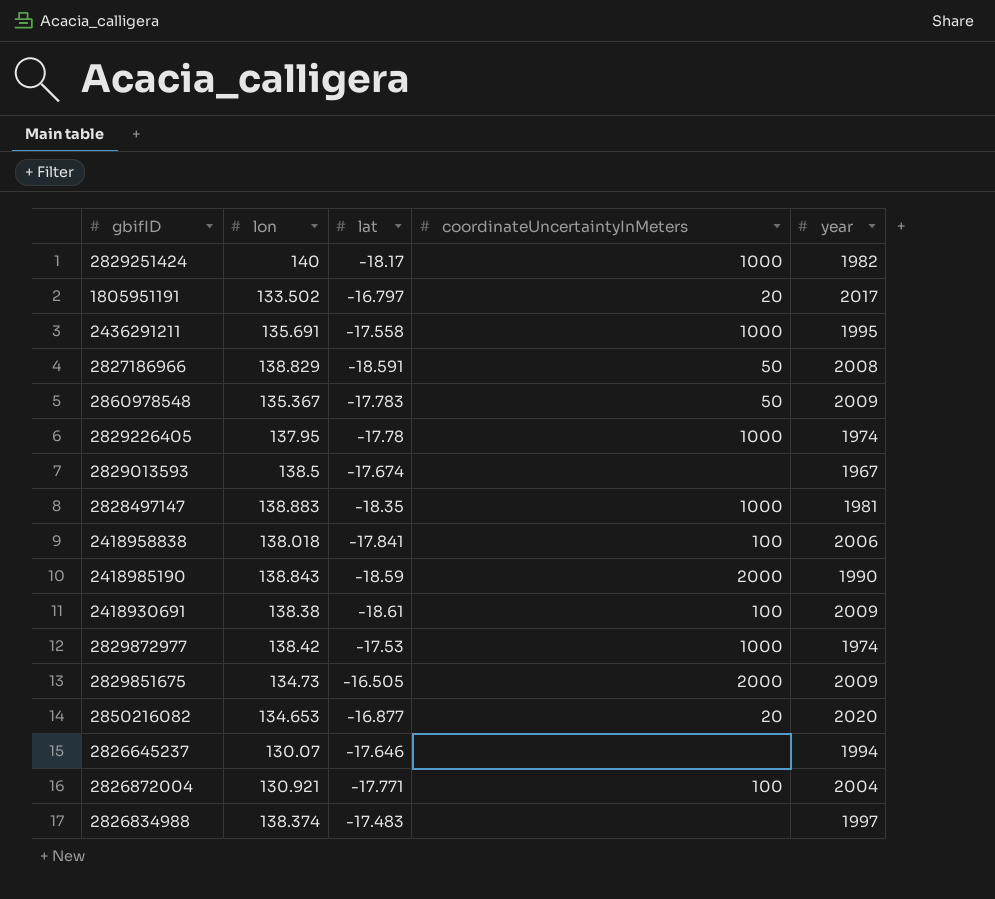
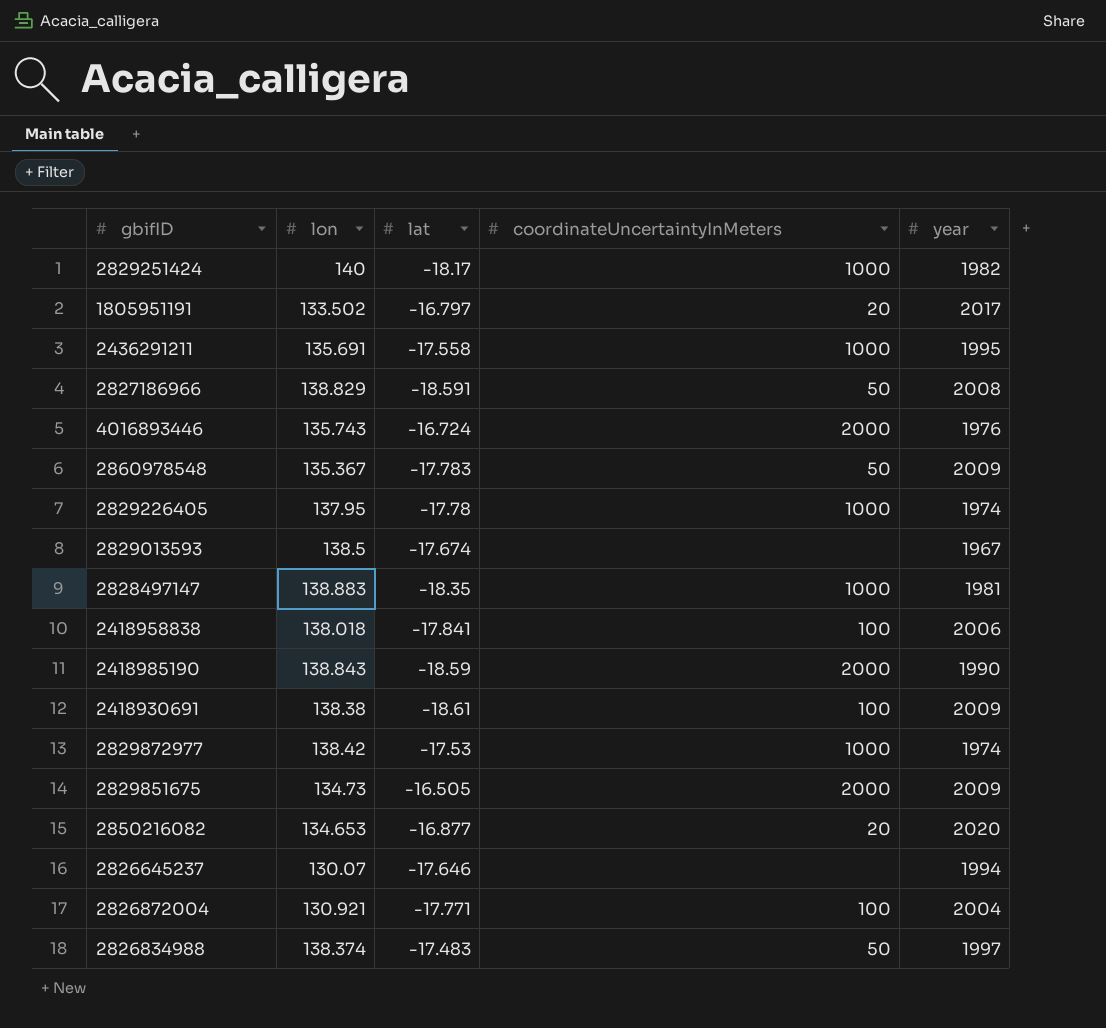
row 4016893446: none -> 135.743 | -16.724 | 2000 | 1976
2826834988 | coordinateUncertaintyInMeters: none -> 50

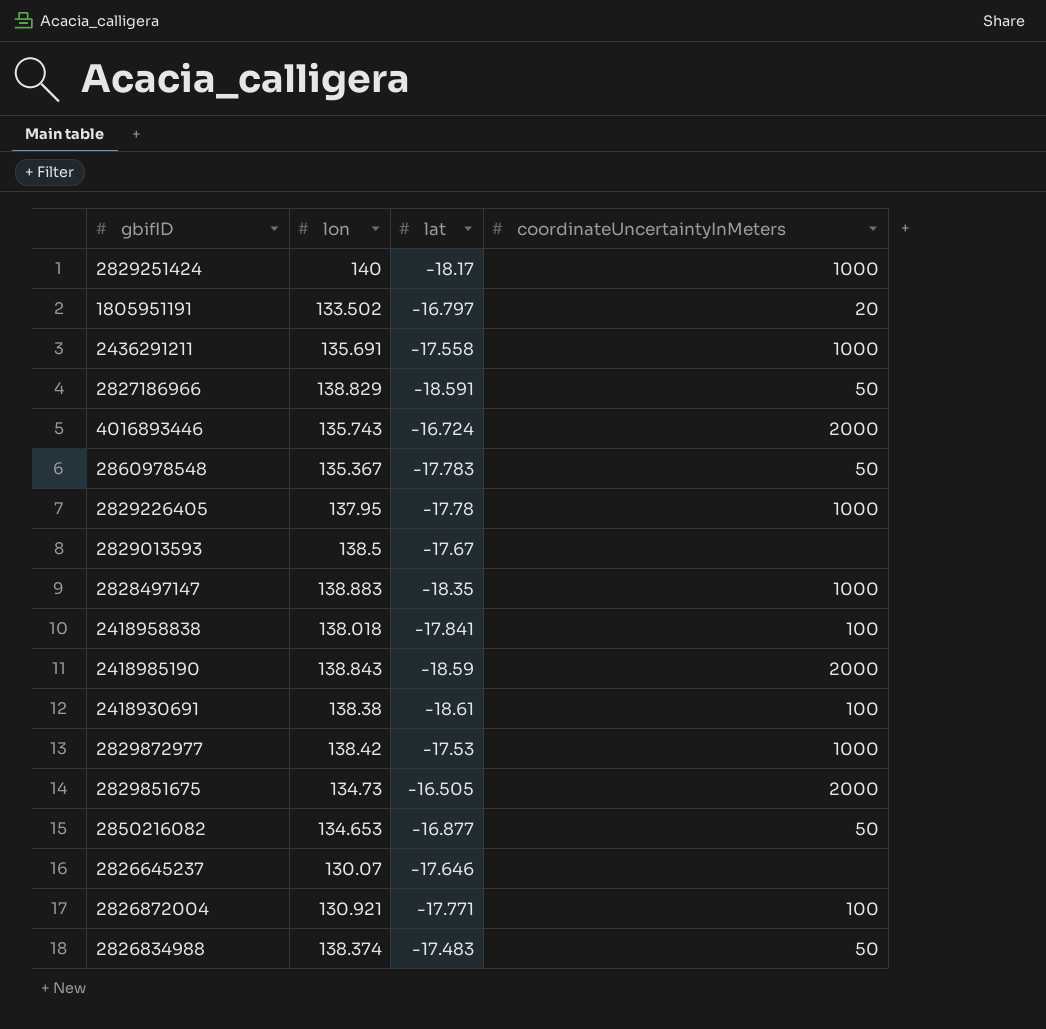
column year | position: 5 -> none
2829013593 | lat: -17.674 -> -17.67
2850216082 | coordinateUncertaintyInMeters: 20 -> 50

